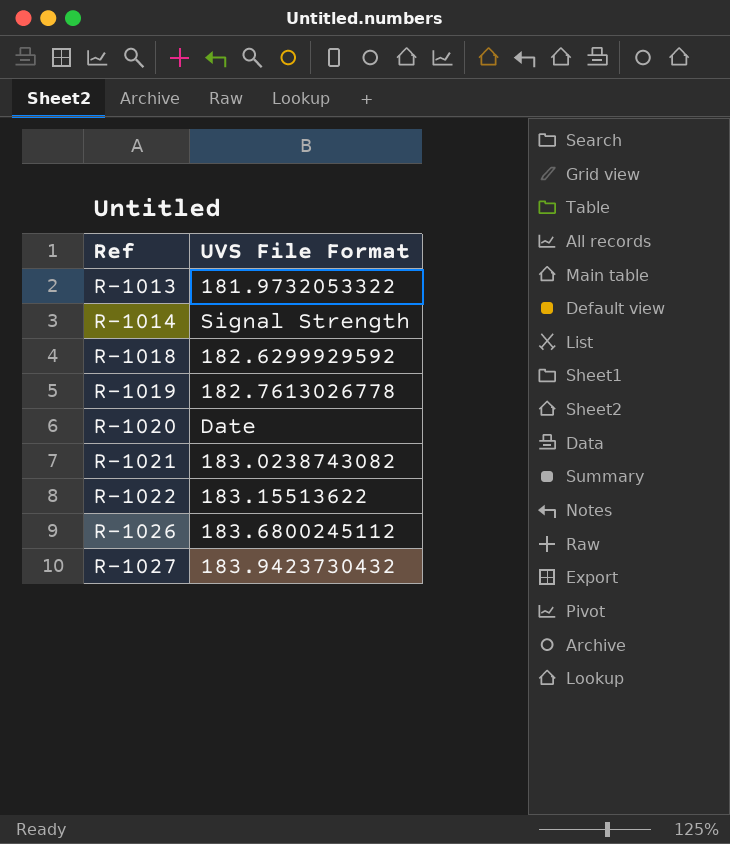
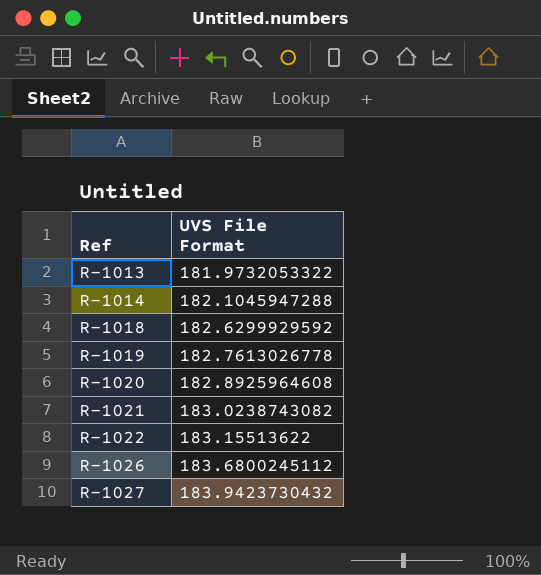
R-1014 | UVS File Format: Signal Strength -> 182.1045947288
R-1020 | UVS File Format: Date -> 182.8925964608

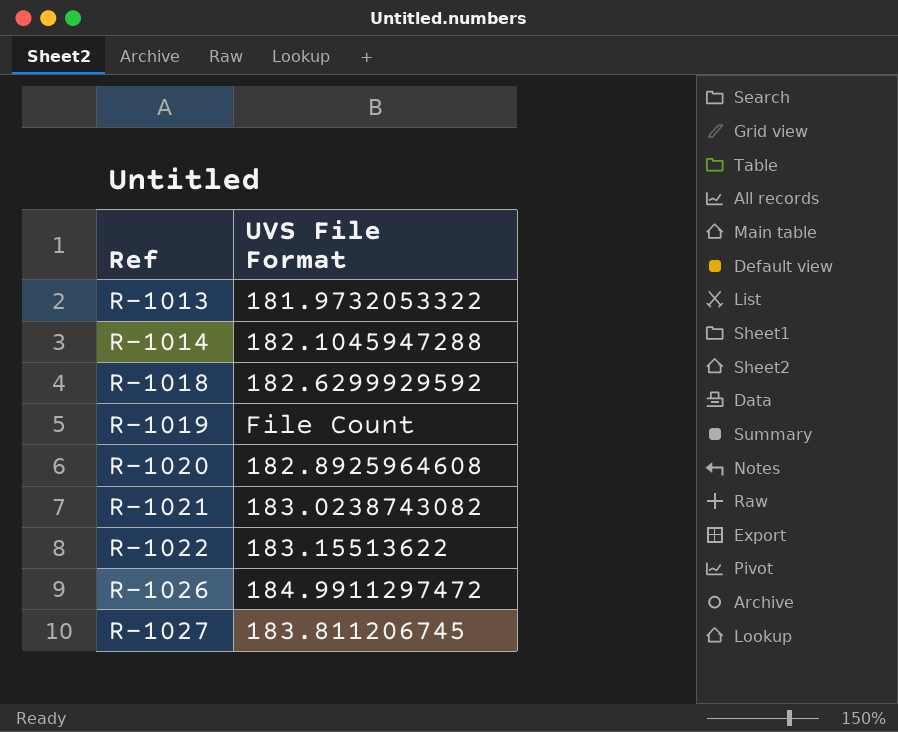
R-1019 | UVS File Format: 182.7613026778 -> File Count
R-1026 | UVS File Format: 183.6800245112 -> 184.9911297472
R-1027 | UVS File Format: 183.9423730432 -> 183.811206745

